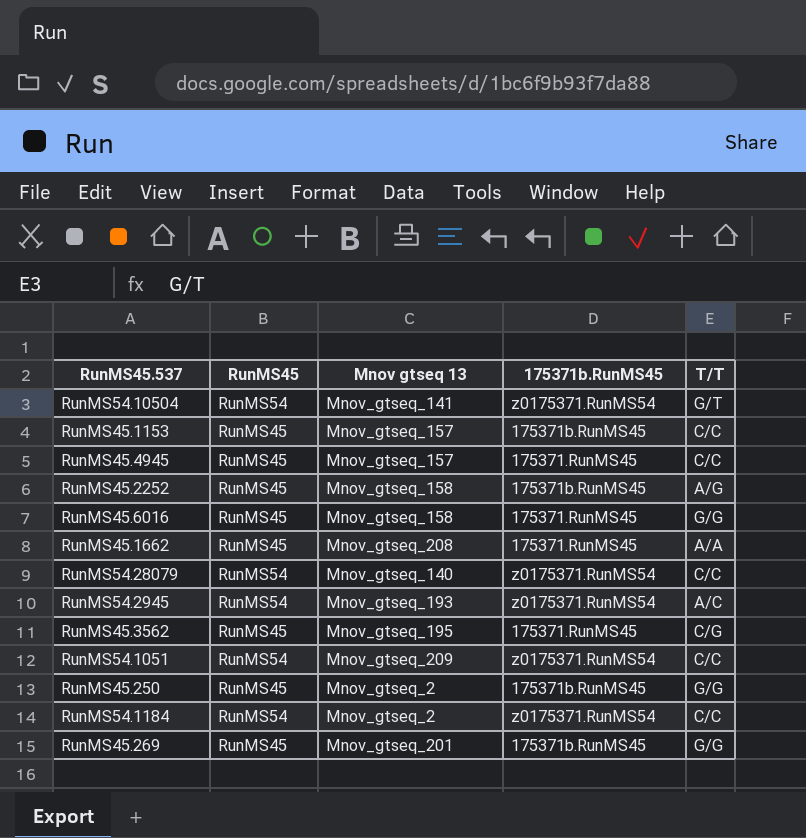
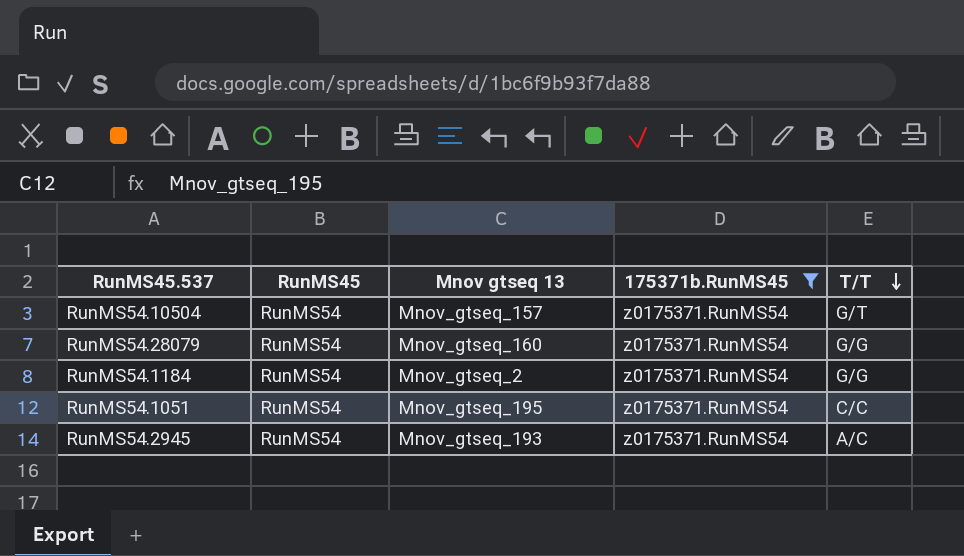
filter: none -> 175371b.RunMS45 = z0175371.RunMS54
row order: none -> T/T descending
RunMS54.10504 | Mnov gtseq 13: Mnov_gtseq_141 -> Mnov_gtseq_157
RunMS54.28079 | Mnov gtseq 13: Mnov_gtseq_140 -> Mnov_gtseq_160
RunMS54.28079 | T/T: C/C -> G/G
RunMS54.1184 | T/T: C/C -> G/G
RunMS54.1051 | Mnov gtseq 13: Mnov_gtseq_209 -> Mnov_gtseq_195

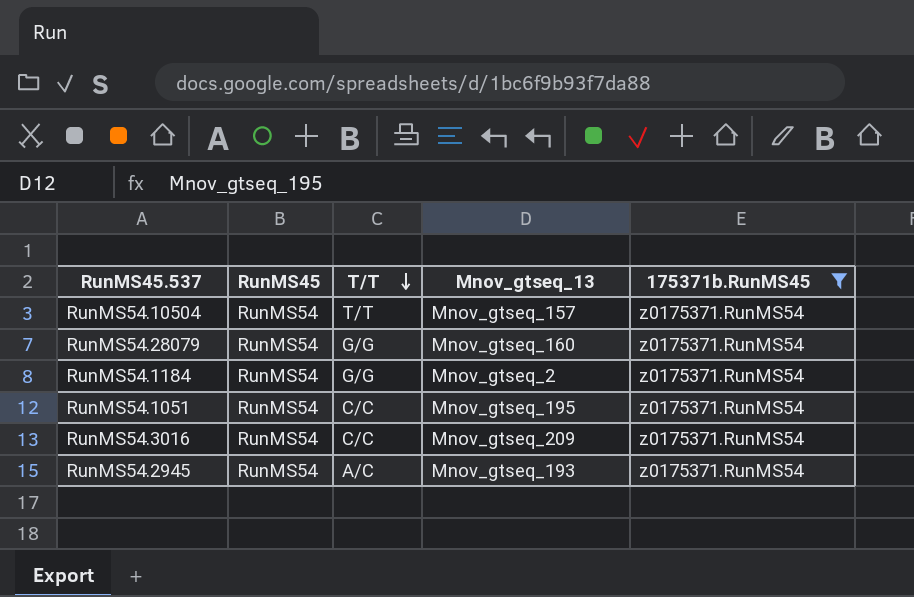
column T/T | position: 5 -> 3
column name: Mnov gtseq 13 -> Mnov_gtseq_13
RunMS54.10504 | T/T: G/T -> T/T
row RunMS54.3016: none -> RunMS54 | C/C | Mnov_gtseq_209 | z0175371.RunMS54

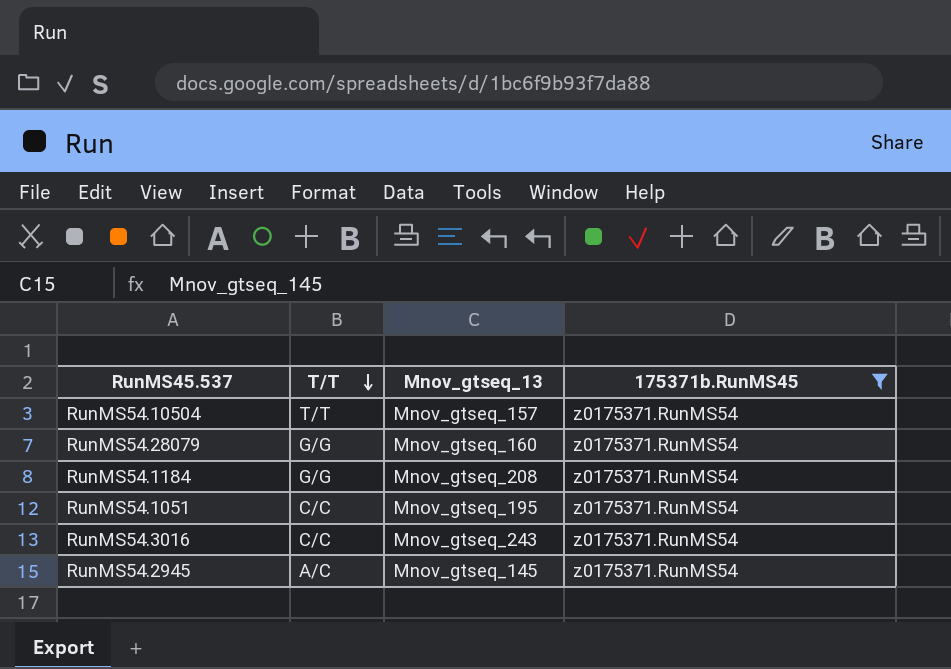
column RunMS45 | position: 2 -> none
RunMS54.1184 | Mnov_gtseq_13: Mnov_gtseq_2 -> Mnov_gtseq_208
RunMS54.3016 | Mnov_gtseq_13: Mnov_gtseq_209 -> Mnov_gtseq_243
RunMS54.2945 | Mnov_gtseq_13: Mnov_gtseq_193 -> Mnov_gtseq_145

